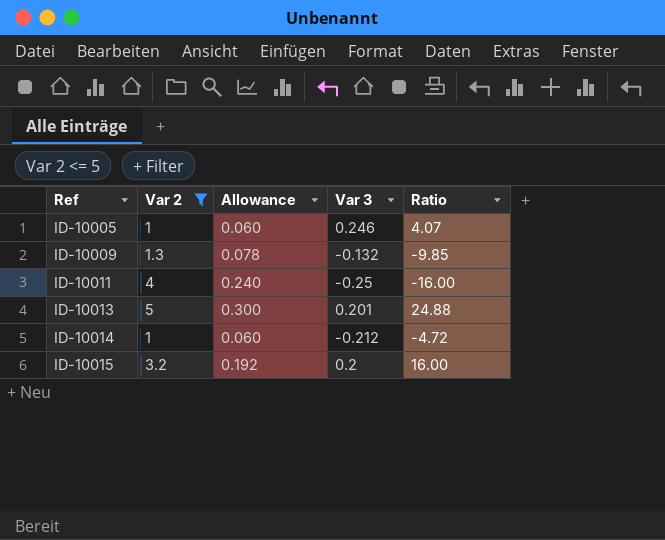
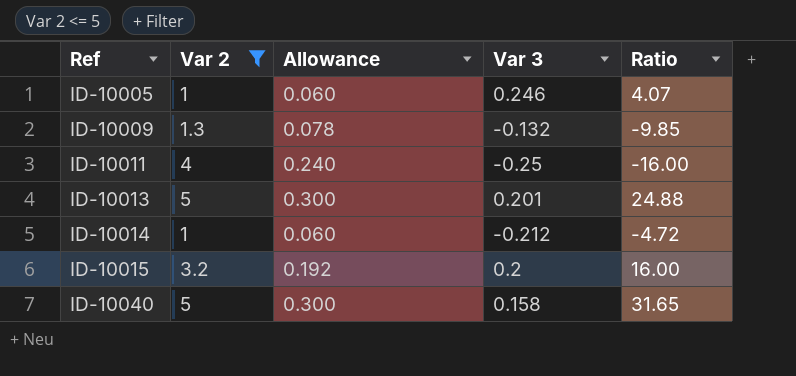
row ID-10040: none -> 5 | 0.300 | 0.158 | 31.65

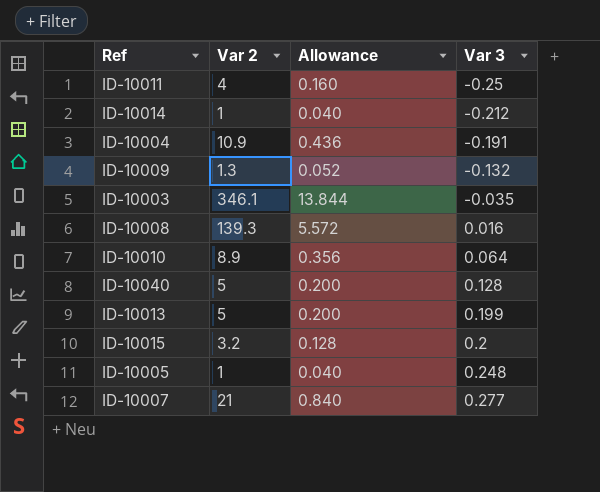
filter: Var 2 <= 5 -> none
row order: Ref ascending -> Var 3 ascending
column Ratio | formula: [Var 2] / [Var 3] -> none
column Allowance | formula: [Var 2] * 0.06 -> [Var 2] * 0.04
ID-10040 | Var 3: 0.158 -> 0.128
ID-10013 | Var 3: 0.201 -> 0.199
ID-10005 | Var 3: 0.246 -> 0.248

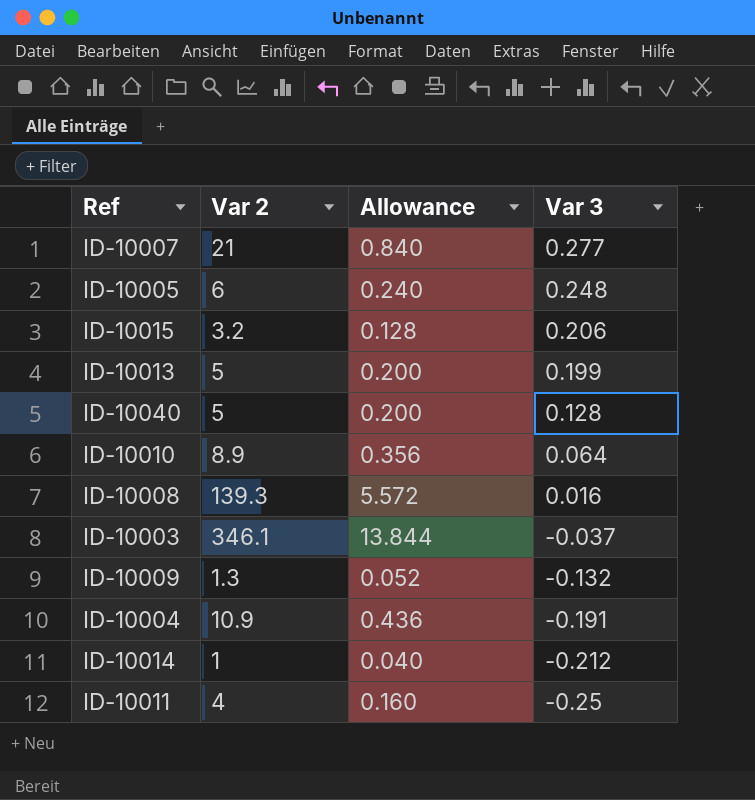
row order: Var 3 ascending -> Var 3 descending
ID-10005 | Var 2: 1 -> 6
ID-10005 | Allowance: 0.040 -> 0.240
ID-10015 | Var 3: 0.2 -> 0.206
ID-10003 | Var 3: -0.035 -> -0.037

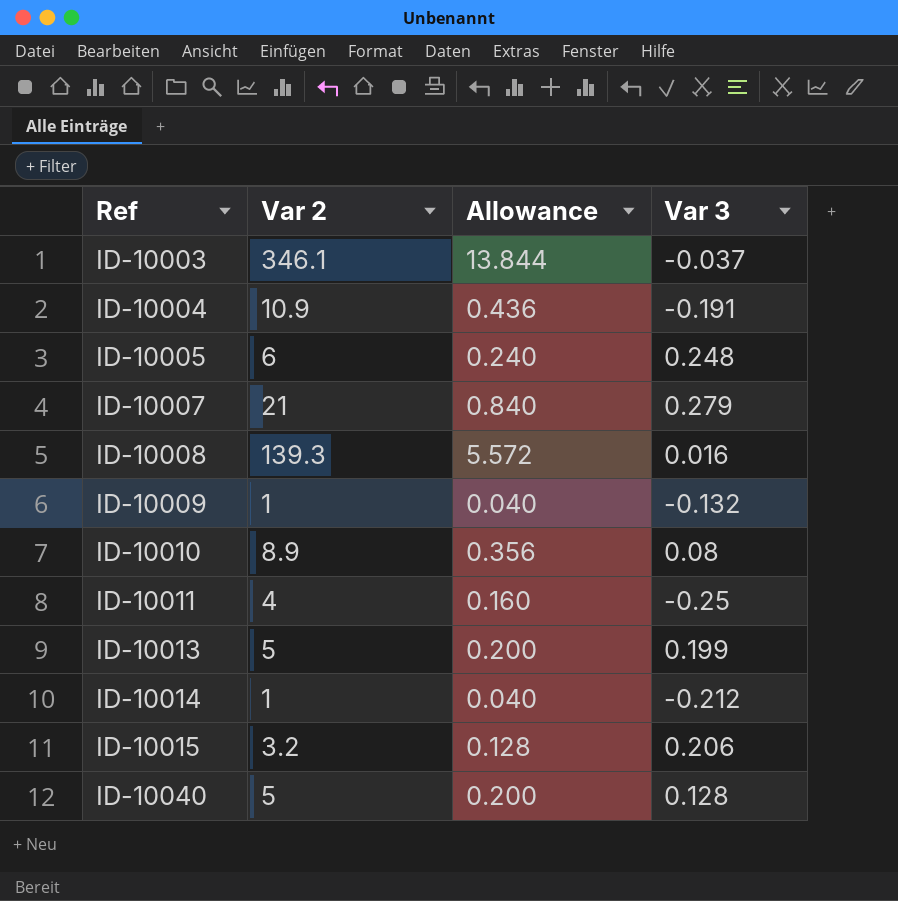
row order: Var 3 descending -> Ref ascending
ID-10007 | Var 3: 0.277 -> 0.279
ID-10009 | Var 2: 1.3 -> 1
ID-10009 | Allowance: 0.052 -> 0.040
ID-10010 | Var 3: 0.064 -> 0.08

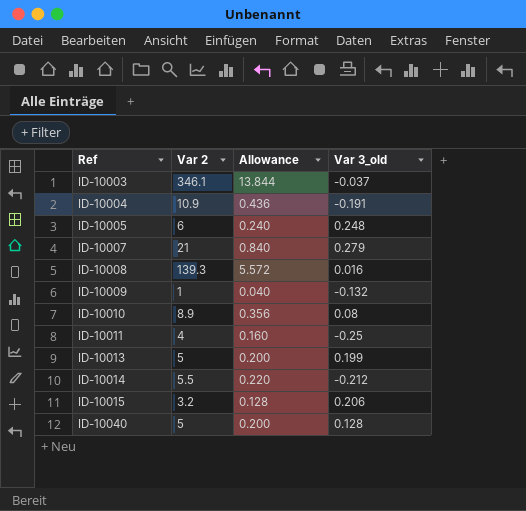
column name: Var 3 -> Var 3_old
ID-10014 | Var 2: 1 -> 5.5
ID-10014 | Allowance: 0.040 -> 0.220

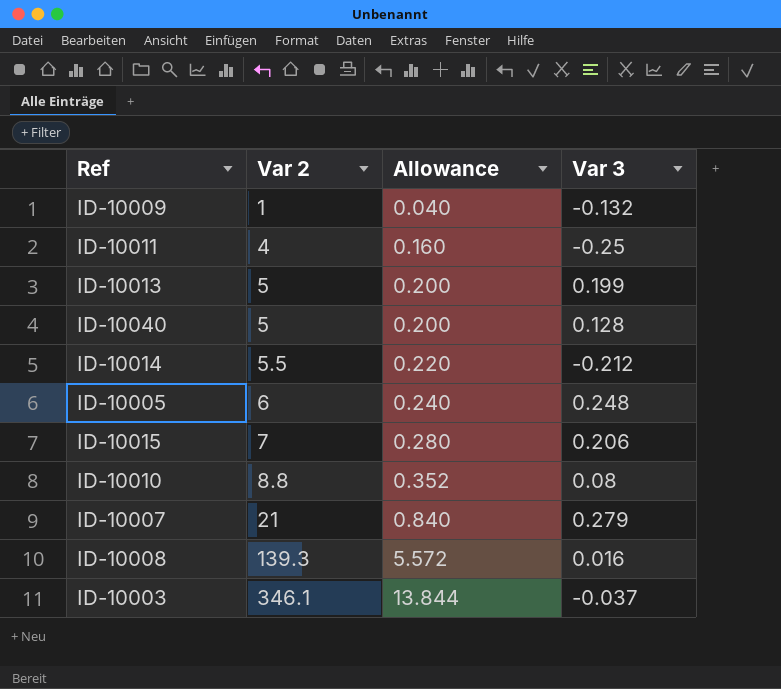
row order: Ref ascending -> Var 2 ascending
column name: Var 3_old -> Var 3
row ID-10004: 10.9 | 0.436 | -0.191 -> none
ID-10015 | Var 2: 3.2 -> 7
ID-10015 | Allowance: 0.128 -> 0.280
ID-10010 | Var 2: 8.9 -> 8.8
ID-10010 | Allowance: 0.356 -> 0.352

